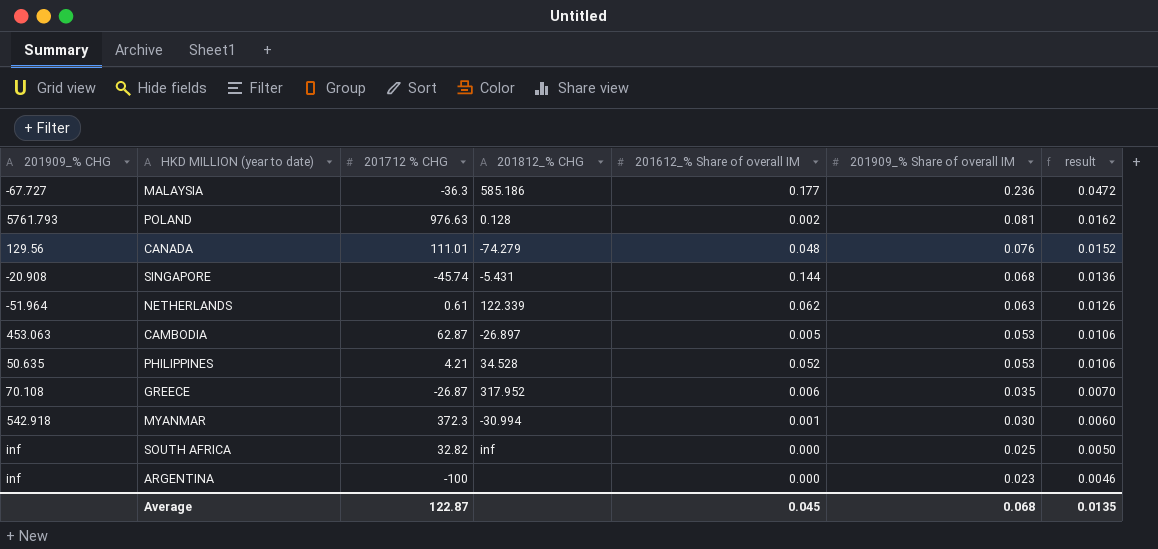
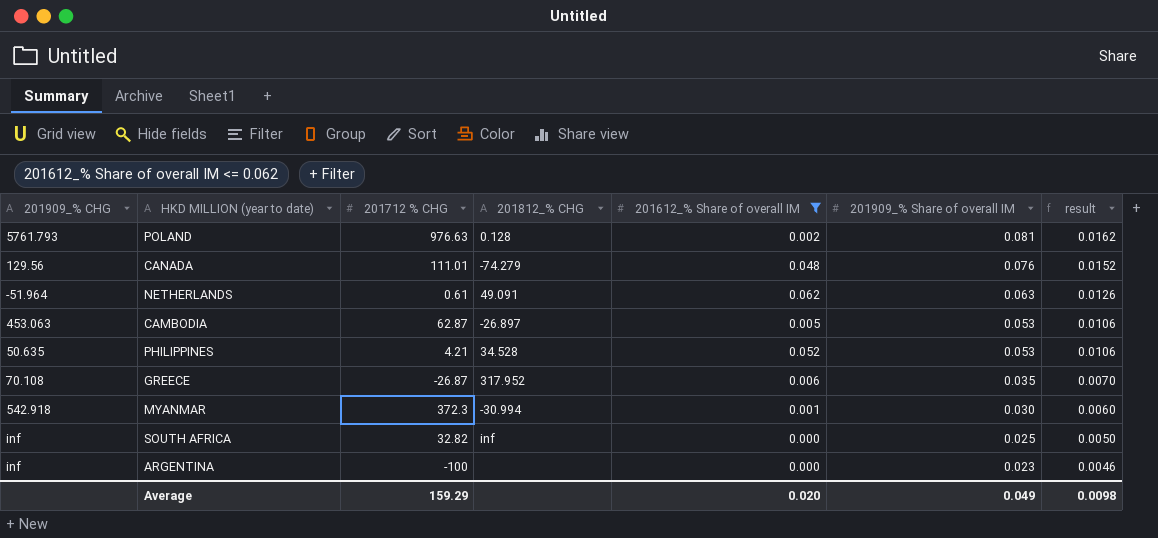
filter: none -> 201612_% Share of overall IM <= 0.062
NETHERLANDS | 201812_% CHG: 122.339 -> 49.091
Average | 201712 % CHG: 122.87 -> 159.29
Average | 201612_% Share of overall IM: 0.045 -> 0.020
Average | 201909_% Share of overall IM: 0.068 -> 0.049
Average | result: 0.0135 -> 0.0098

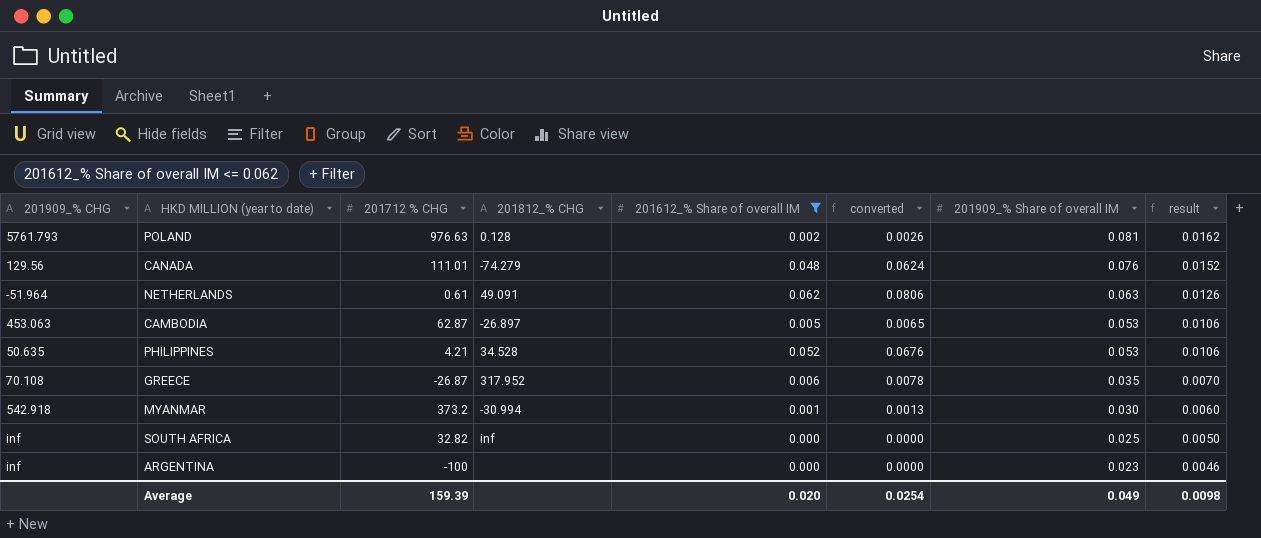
column converted | formula: none -> [201612_% Share of overall IM] * 1.3
MYANMAR | 201712 % CHG: 372.3 -> 373.2
Average | 201712 % CHG: 159.29 -> 159.39

